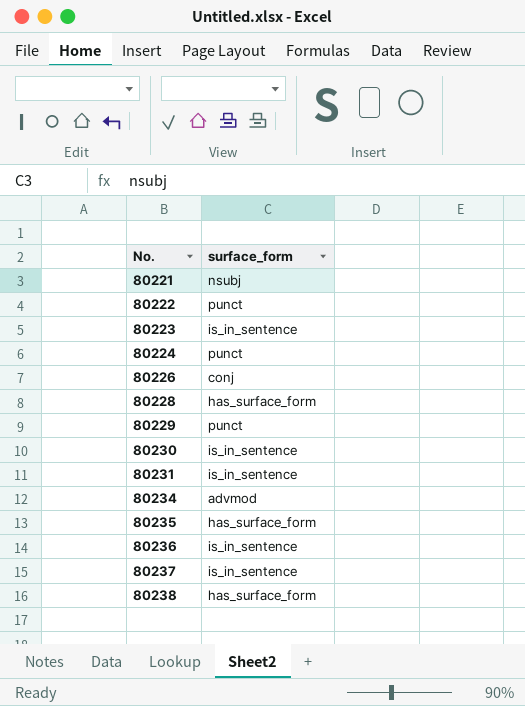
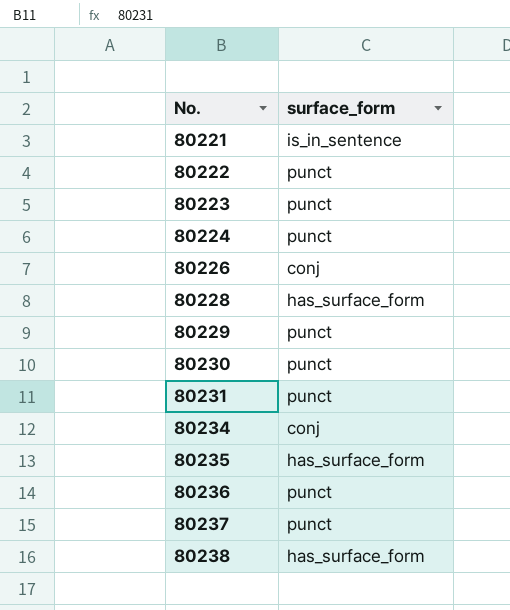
80221 | surface_form: nsubj -> is_in_sentence
80223 | surface_form: is_in_sentence -> punct
80230 | surface_form: is_in_sentence -> punct
80231 | surface_form: is_in_sentence -> punct
80234 | surface_form: advmod -> conj
80236 | surface_form: is_in_sentence -> punct
80237 | surface_form: is_in_sentence -> punct

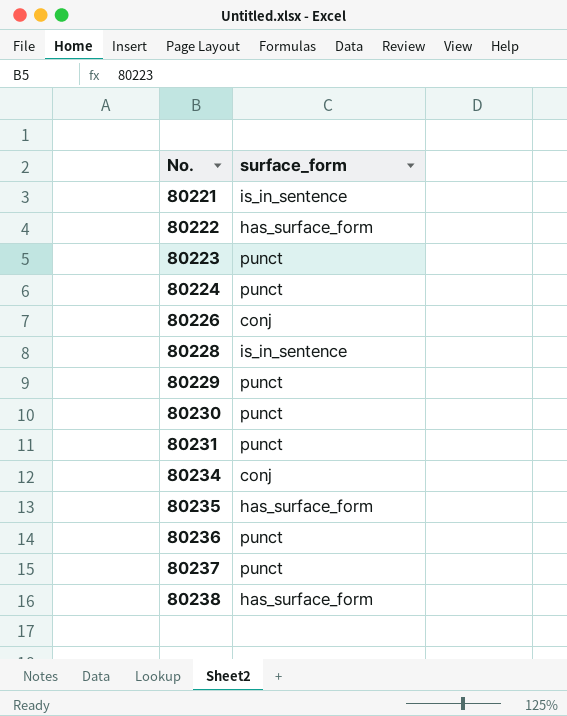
80222 | surface_form: punct -> has_surface_form
80228 | surface_form: has_surface_form -> is_in_sentence

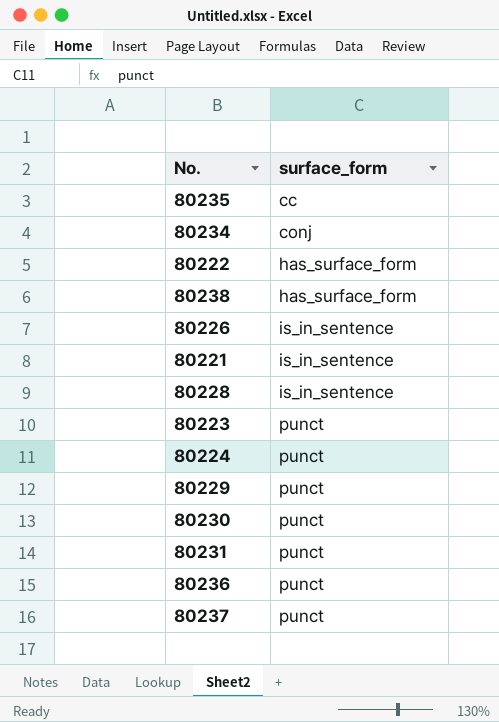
row order: No. ascending -> surface_form ascending
80235 | surface_form: has_surface_form -> cc
80226 | surface_form: conj -> is_in_sentence

